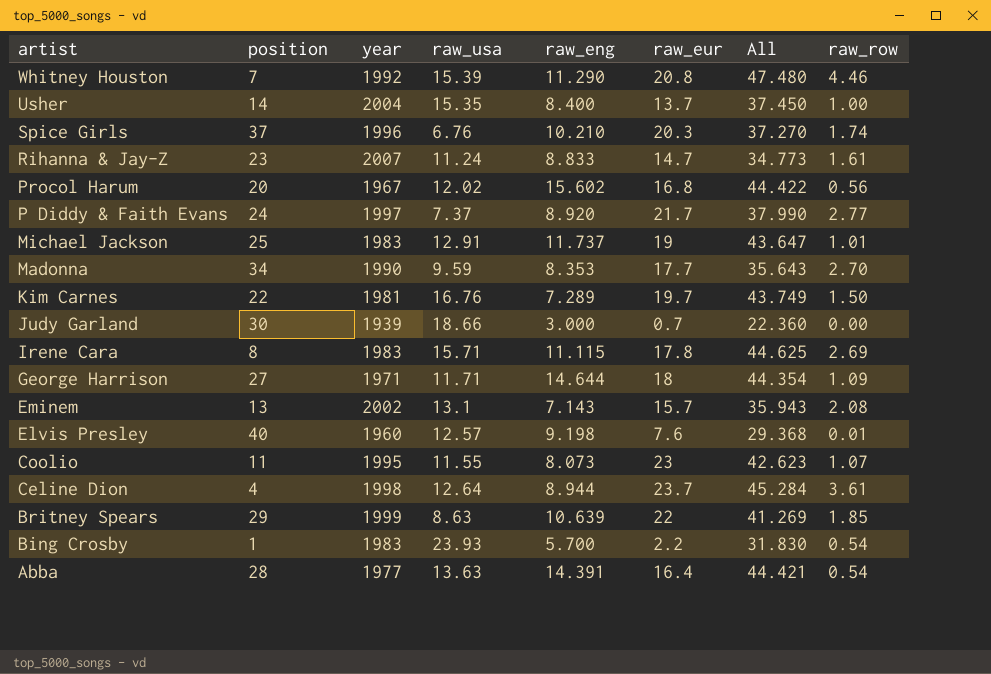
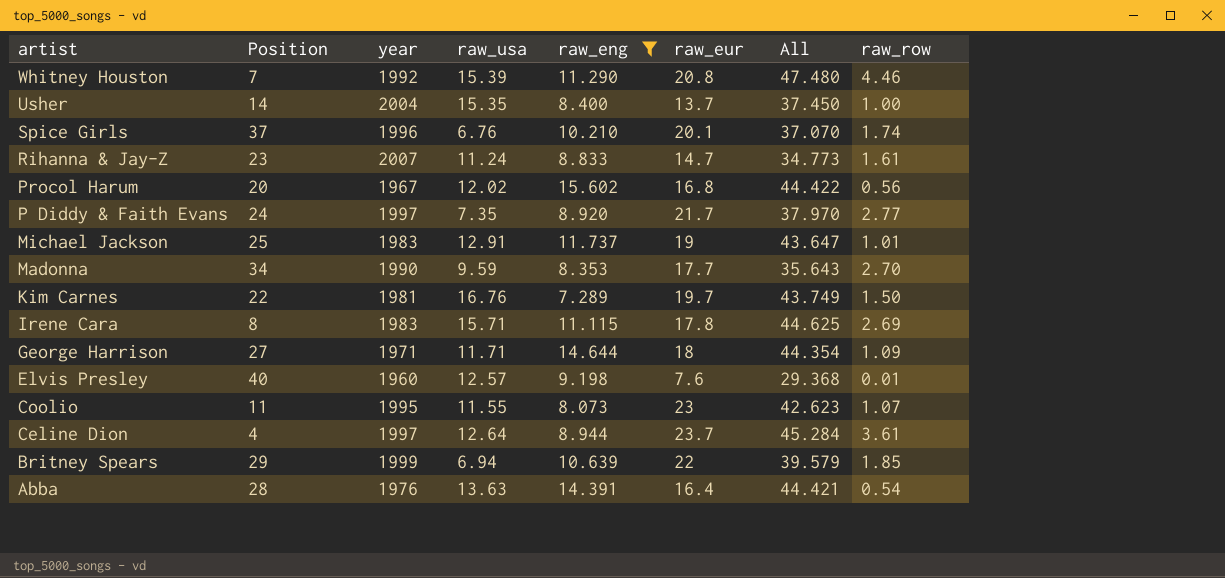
filter: none -> raw_eng >= 7.289
column name: position -> Position
Spice Girls | raw_eur: 20.3 -> 20.1
Spice Girls | All: 37.270 -> 37.070
P Diddy & Faith Evans | raw_usa: 7.37 -> 7.35
P Diddy & Faith Evans | All: 37.990 -> 37.970
Celine Dion | year: 1998 -> 1997
Britney Spears | raw_usa: 8.63 -> 6.94
Britney Spears | All: 41.269 -> 39.579
Abba | year: 1977 -> 1976

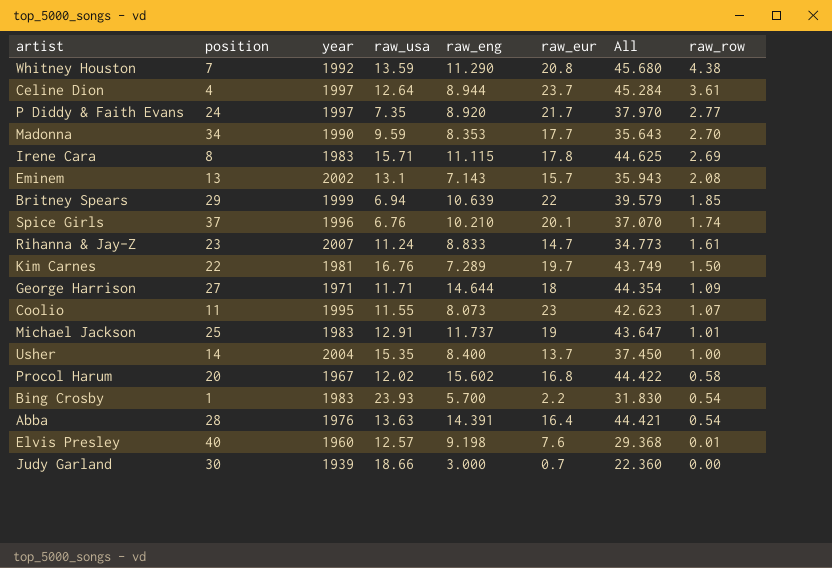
filter: raw_eng >= 7.289 -> none
row order: artist descending -> raw_row descending
column name: Position -> position
Whitney Houston | raw_usa: 15.39 -> 13.59
Whitney Houston | All: 47.480 -> 45.680
Whitney Houston | raw_row: 4.46 -> 4.38
Procol Harum | raw_row: 0.56 -> 0.58

